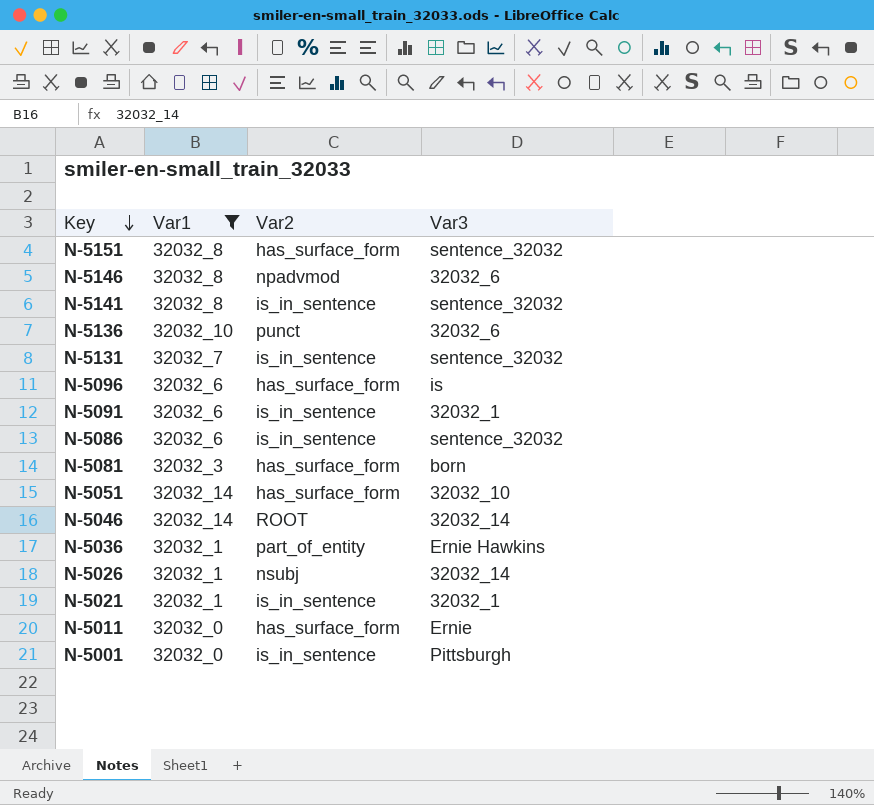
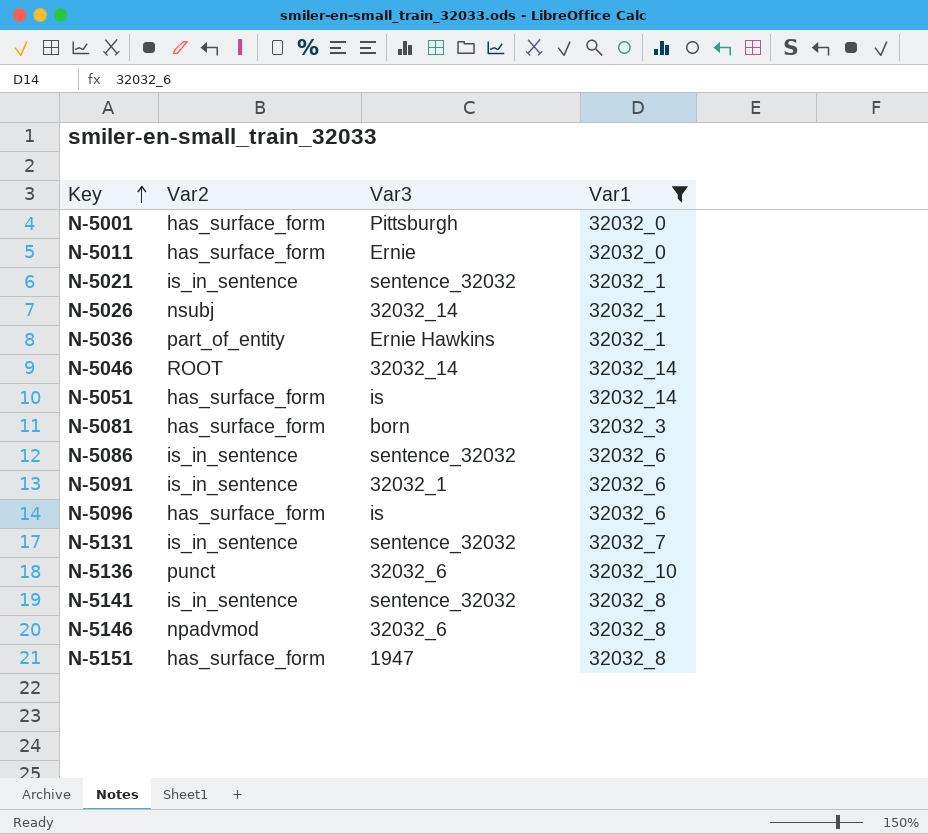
row order: Key descending -> Key ascending
column Var1 | position: 2 -> 4
N-5001 | Var2: is_in_sentence -> has_surface_form
N-5021 | Var3: 32032_1 -> sentence_32032
N-5051 | Var3: 32032_10 -> is
N-5151 | Var3: sentence_32032 -> 1947

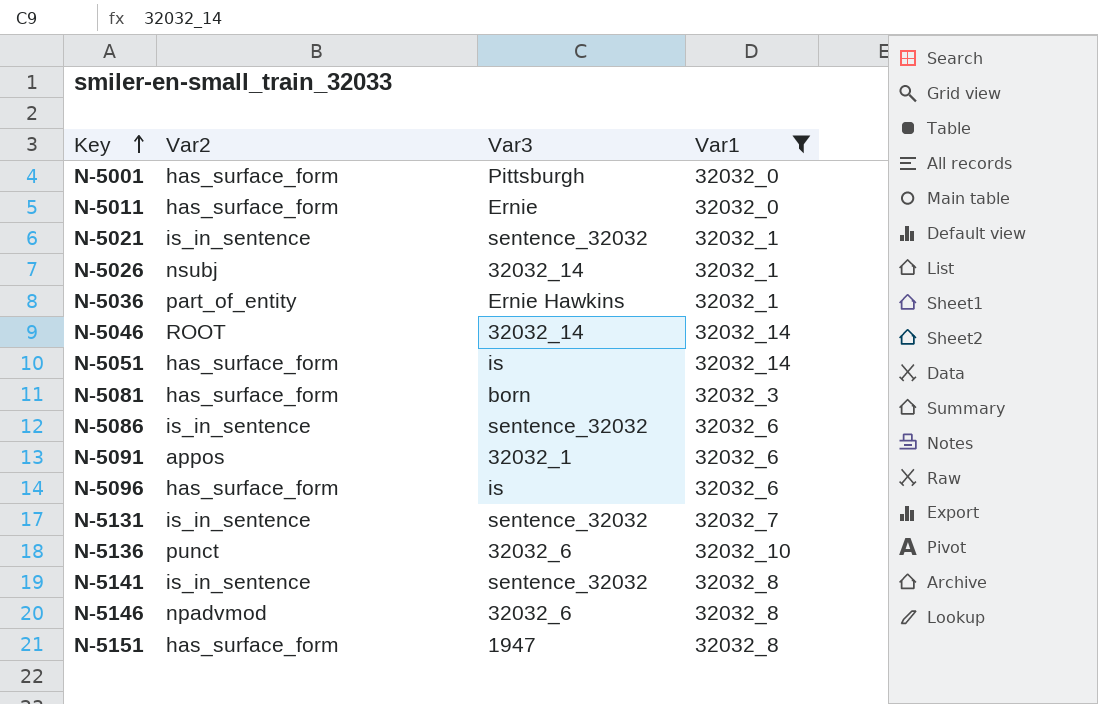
N-5091 | Var2: is_in_sentence -> appos

